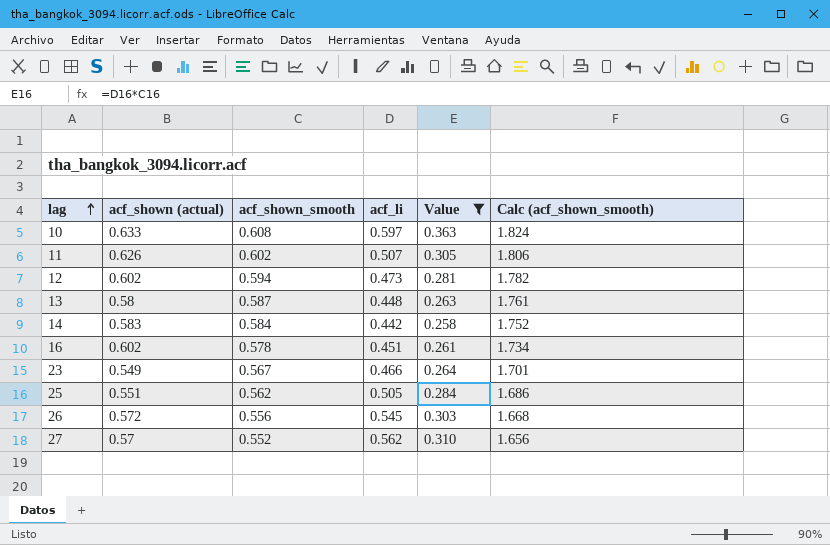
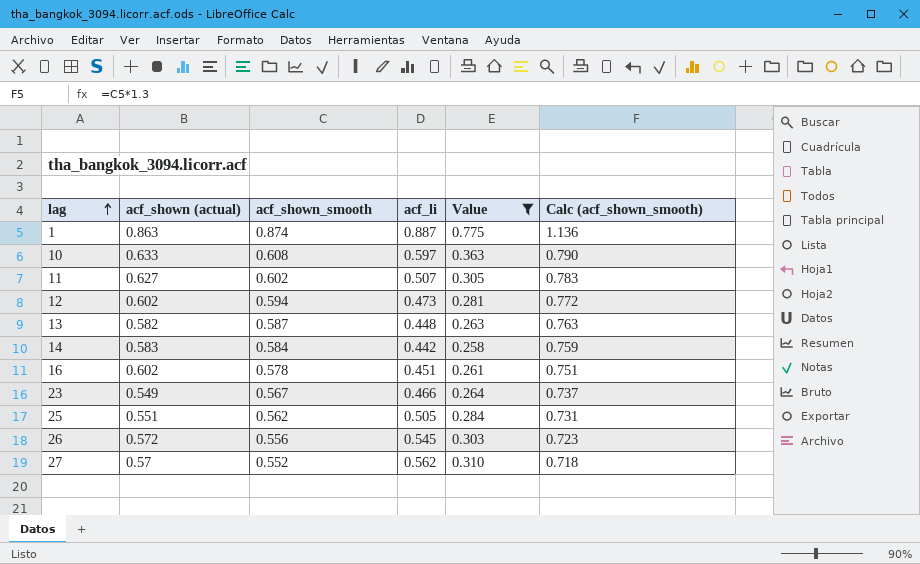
column Calc (acf_shown_smooth) | formula: [acf_shown_smooth] * 3 -> [acf_shown_smooth] * 1.3
row 1: none -> 0.863 | 0.874 | 0.887 | 0.775 | 1.136
11 | acf_shown (actual): 0.626 -> 0.627
13 | acf_shown (actual): 0.58 -> 0.582

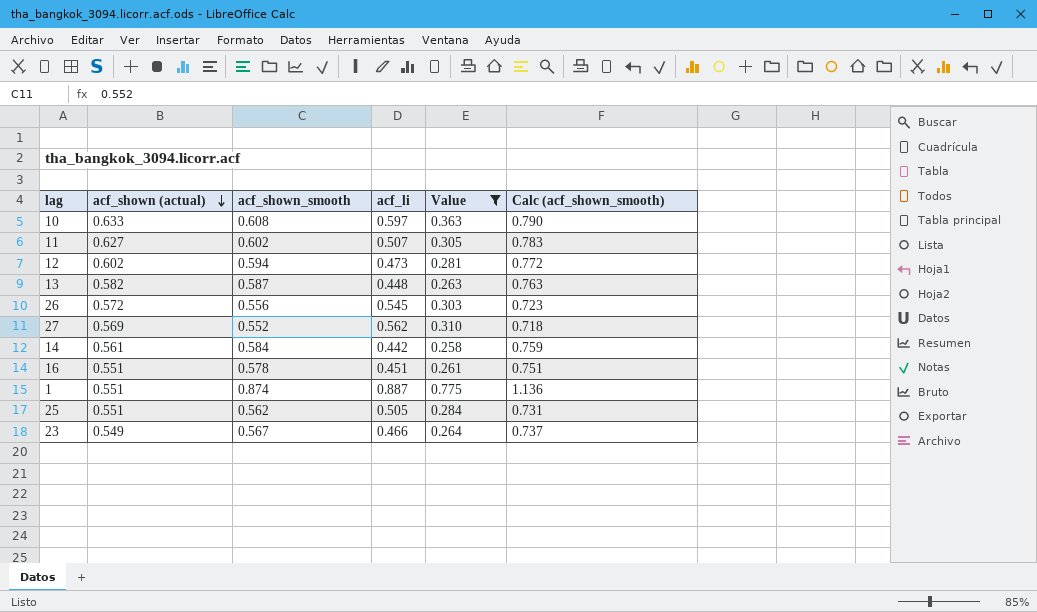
row order: lag ascending -> acf_shown (actual) descending
27 | acf_shown (actual): 0.57 -> 0.569
14 | acf_shown (actual): 0.583 -> 0.561
16 | acf_shown (actual): 0.602 -> 0.551
1 | acf_shown (actual): 0.863 -> 0.551

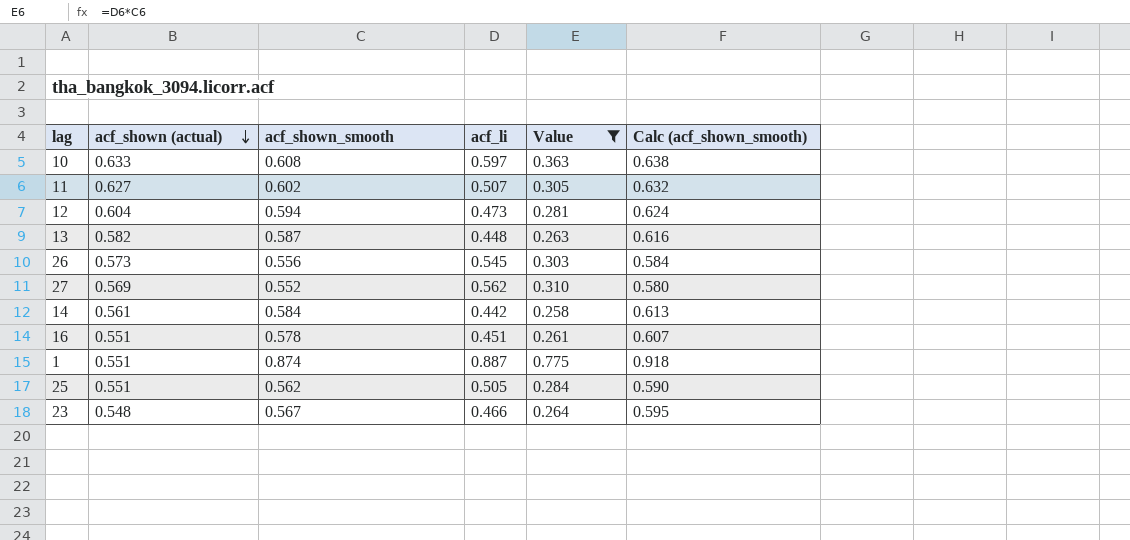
column Calc (acf_shown_smooth) | formula: [acf_shown_smooth] * 1.3 -> [acf_shown_smooth] * 1.05
12 | acf_shown (actual): 0.602 -> 0.604
26 | acf_shown (actual): 0.572 -> 0.573
23 | acf_shown (actual): 0.549 -> 0.548

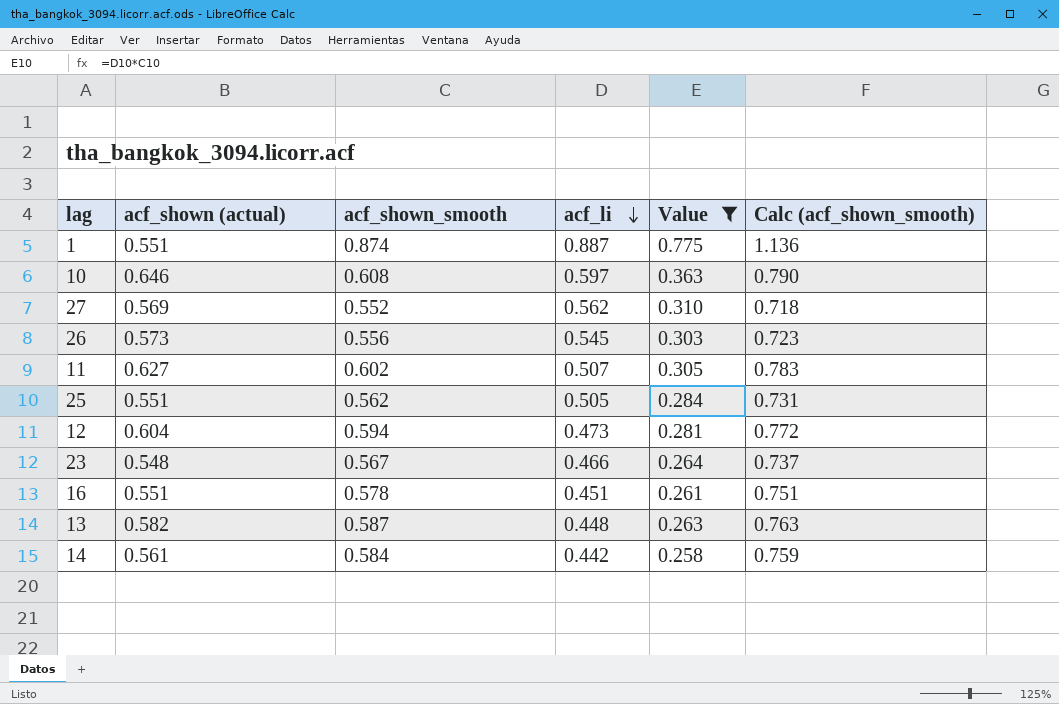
row order: acf_shown (actual) descending -> acf_li descending
column Calc (acf_shown_smooth) | formula: [acf_shown_smooth] * 1.05 -> [acf_shown_smooth] * 1.3
10 | acf_shown (actual): 0.633 -> 0.646

